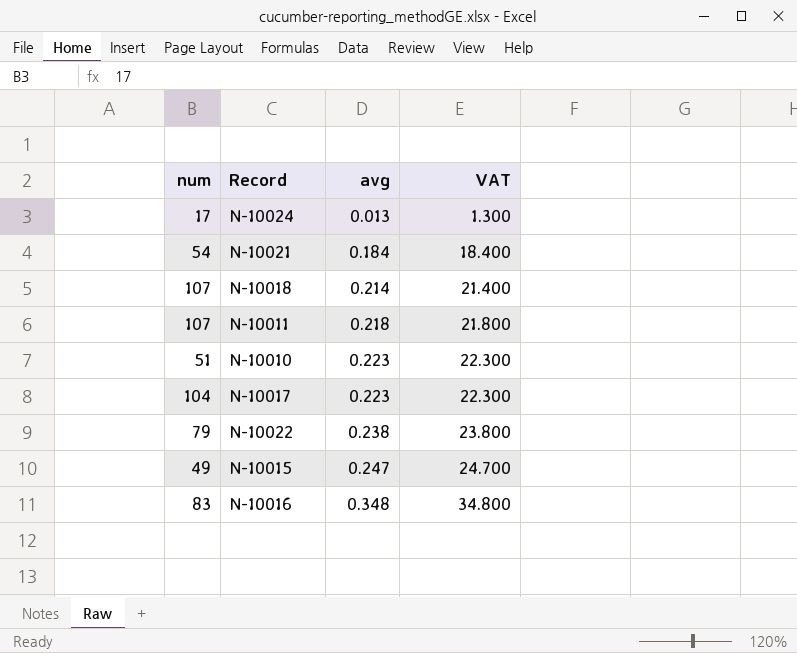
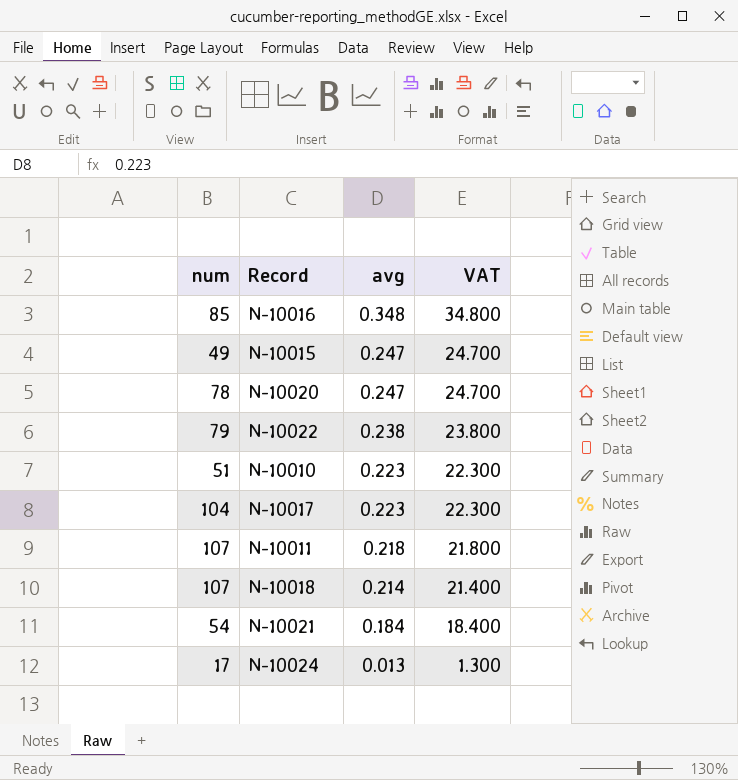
row order: avg ascending -> avg descending
N-10016 | num: 83 -> 85
row N-10020: none -> 78 | 0.247 | 24.700

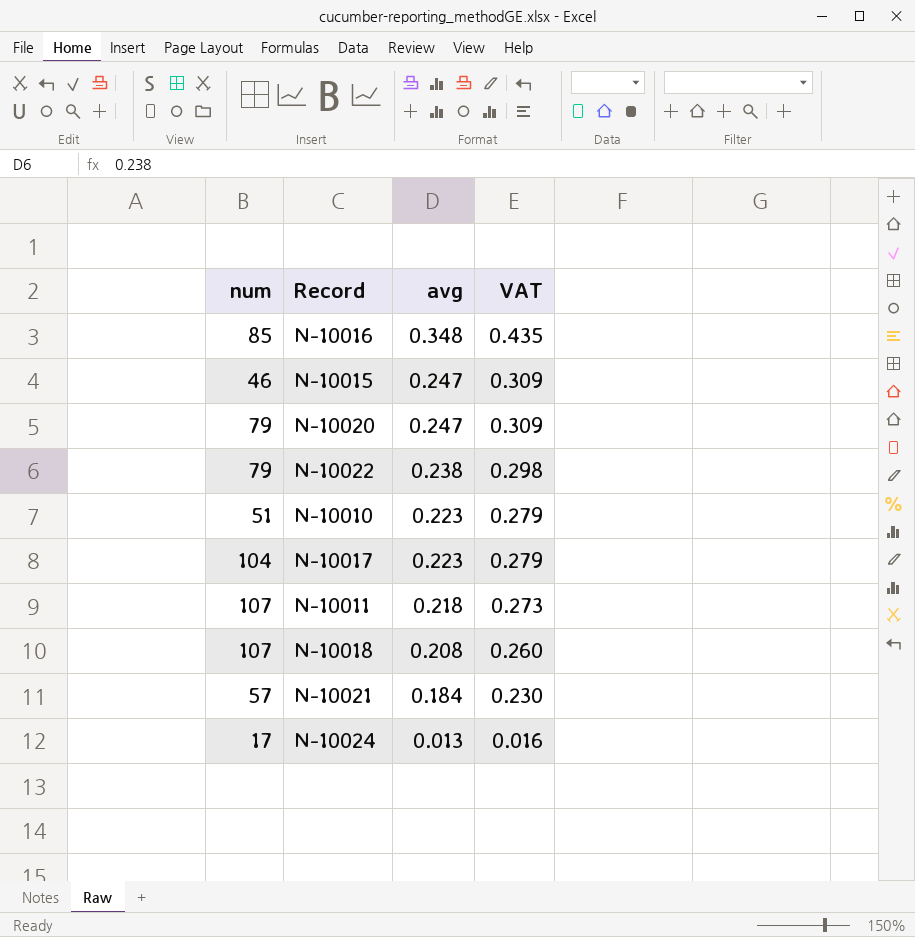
column VAT | formula: [avg] * 100 -> [avg] * 1.25
N-10015 | num: 49 -> 46
N-10020 | num: 78 -> 79
N-10018 | avg: 0.214 -> 0.208
N-10021 | num: 54 -> 57

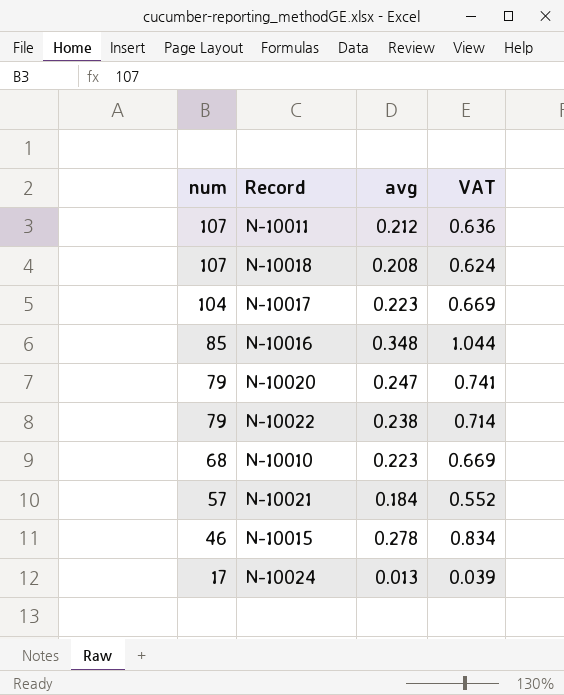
row order: avg descending -> num descending
column VAT | formula: [avg] * 1.25 -> [avg] * 3
N-10011 | avg: 0.218 -> 0.212
N-10010 | num: 51 -> 68
N-10015 | avg: 0.247 -> 0.278

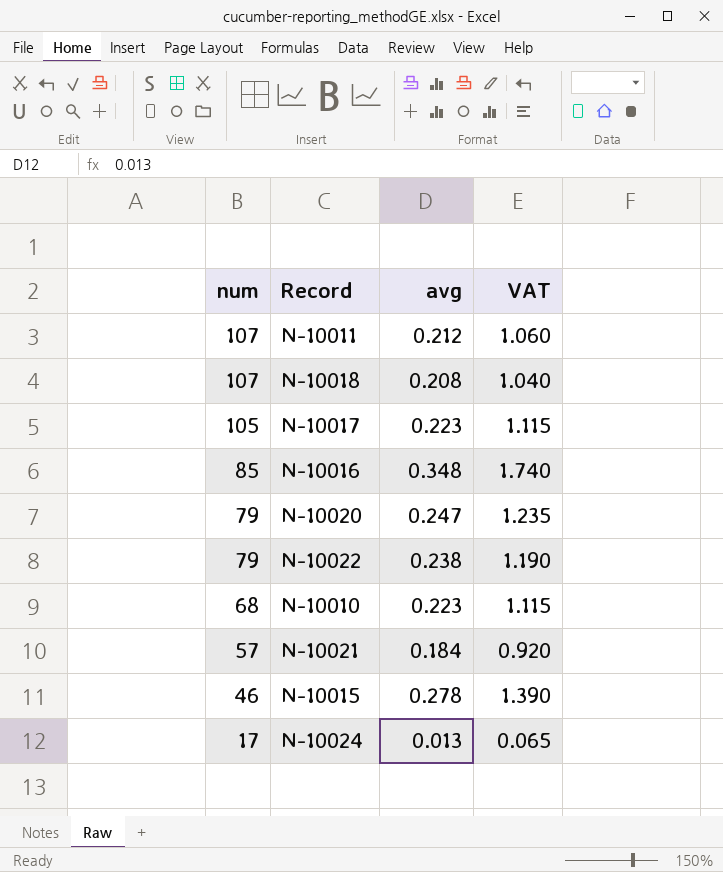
column VAT | formula: [avg] * 3 -> [avg] * 5
N-10017 | num: 104 -> 105

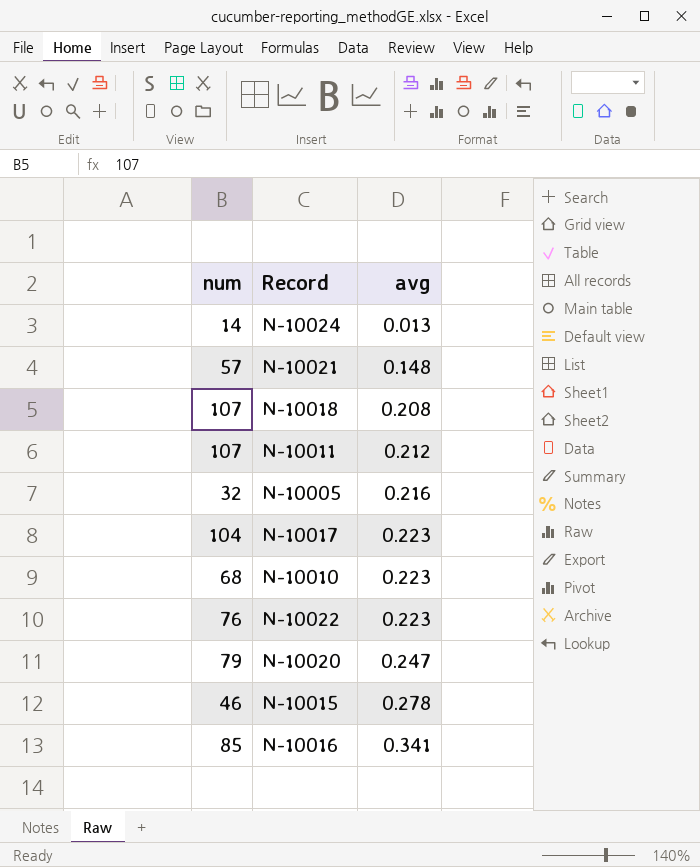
row order: num descending -> avg ascending
column VAT | formula: [avg] * 5 -> none
N-10024 | num: 17 -> 14
N-10021 | avg: 0.184 -> 0.148
row N-10005: none -> 32 | 0.216
N-10017 | num: 105 -> 104
N-10022 | num: 79 -> 76
N-10022 | avg: 0.238 -> 0.223
N-10016 | avg: 0.348 -> 0.341

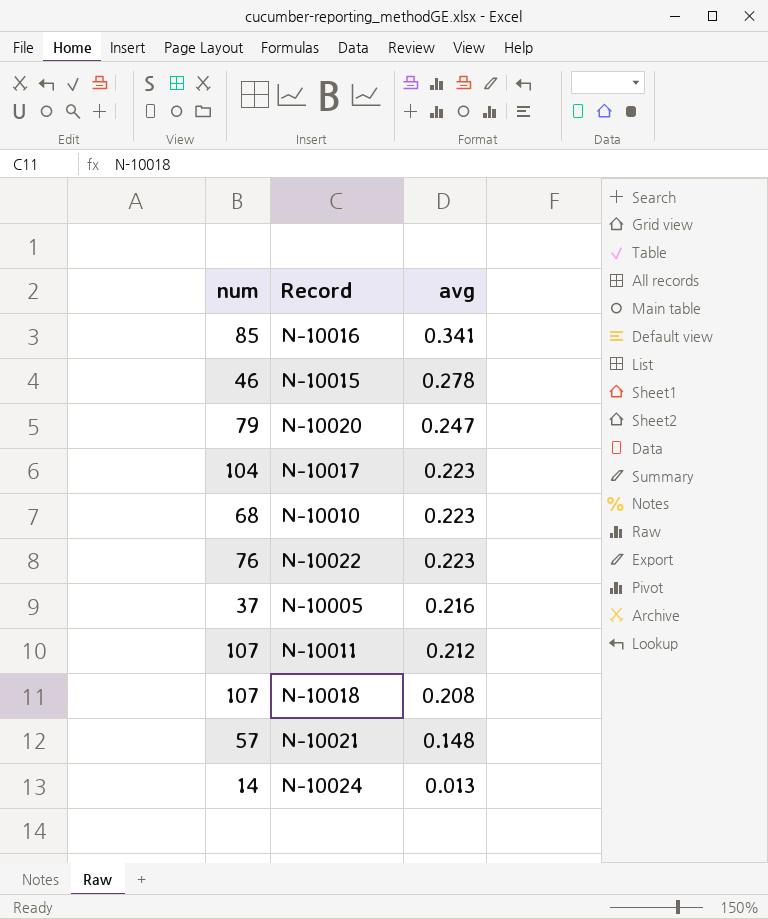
row order: avg ascending -> avg descending
N-10005 | num: 32 -> 37

